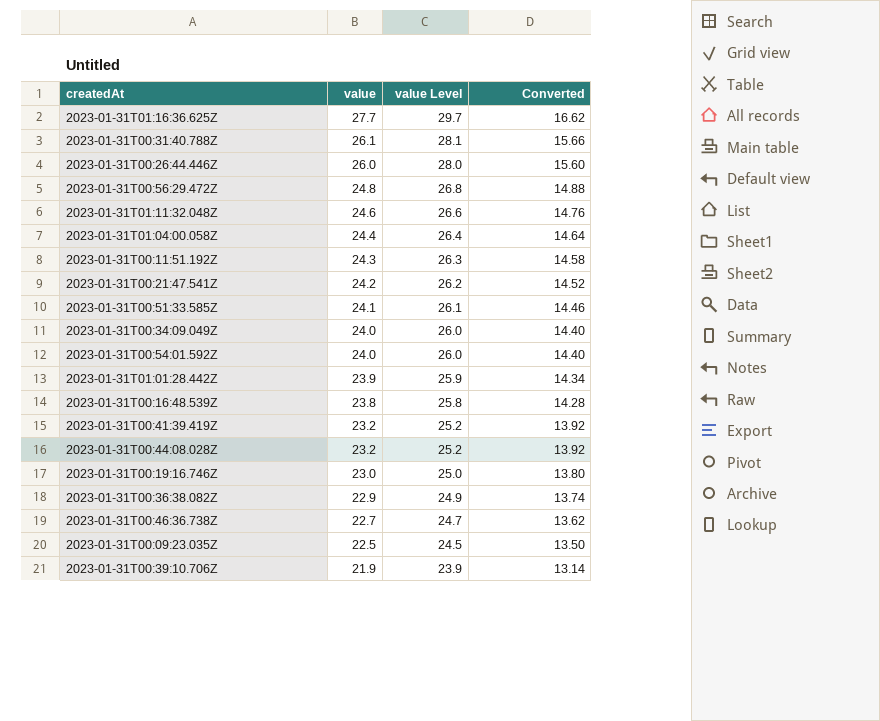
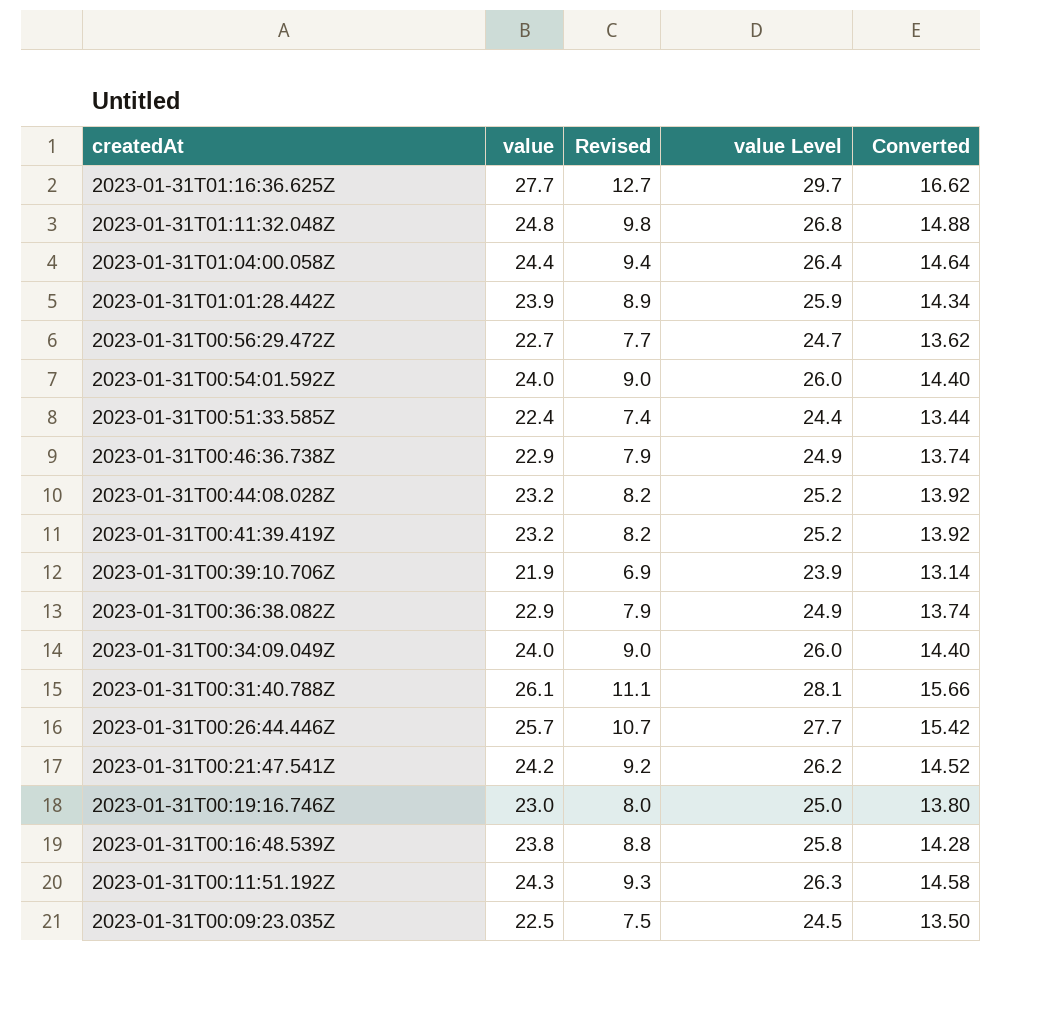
row order: value descending -> createdAt descending
column Revised | formula: none -> [value] - 15
2023-01-31T01:11:32.048Z | value: 24.6 -> 24.8
2023-01-31T01:11:32.048Z | value Level: 26.6 -> 26.8
2023-01-31T01:11:32.048Z | Converted: 14.76 -> 14.88
2023-01-31T00:56:29.472Z | value: 24.8 -> 22.7
2023-01-31T00:56:29.472Z | value Level: 26.8 -> 24.7
2023-01-31T00:56:29.472Z | Converted: 14.88 -> 13.62
2023-01-31T00:51:33.585Z | value: 24.1 -> 22.4
2023-01-31T00:51:33.585Z | value Level: 26.1 -> 24.4
2023-01-31T00:51:33.585Z | Converted: 14.46 -> 13.44
2023-01-31T00:46:36.738Z | value: 22.7 -> 22.9
2023-01-31T00:46:36.738Z | value Level: 24.7 -> 24.9
2023-01-31T00:46:36.738Z | Converted: 13.62 -> 13.74
2023-01-31T00:26:44.446Z | value: 26.0 -> 25.7
2023-01-31T00:26:44.446Z | value Level: 28.0 -> 27.7
2023-01-31T00:26:44.446Z | Converted: 15.60 -> 15.42

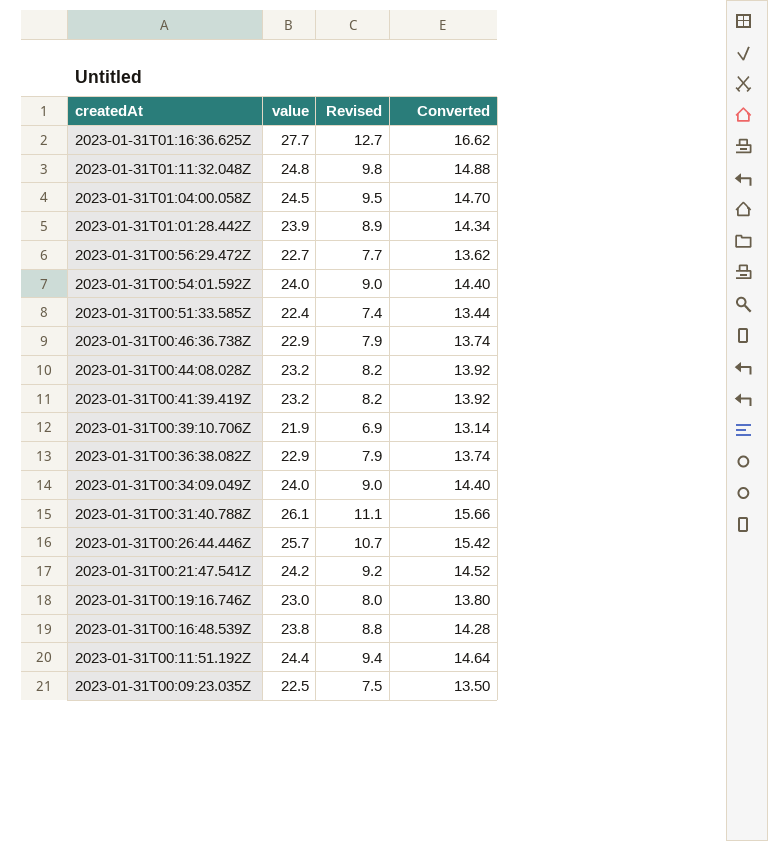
column value Level | formula: [value] + 2 -> none
2023-01-31T01:04:00.058Z | value: 24.4 -> 24.5
2023-01-31T01:04:00.058Z | Revised: 9.4 -> 9.5
2023-01-31T01:04:00.058Z | Converted: 14.64 -> 14.70
2023-01-31T00:11:51.192Z | value: 24.3 -> 24.4
2023-01-31T00:11:51.192Z | Revised: 9.3 -> 9.4
2023-01-31T00:11:51.192Z | Converted: 14.58 -> 14.64

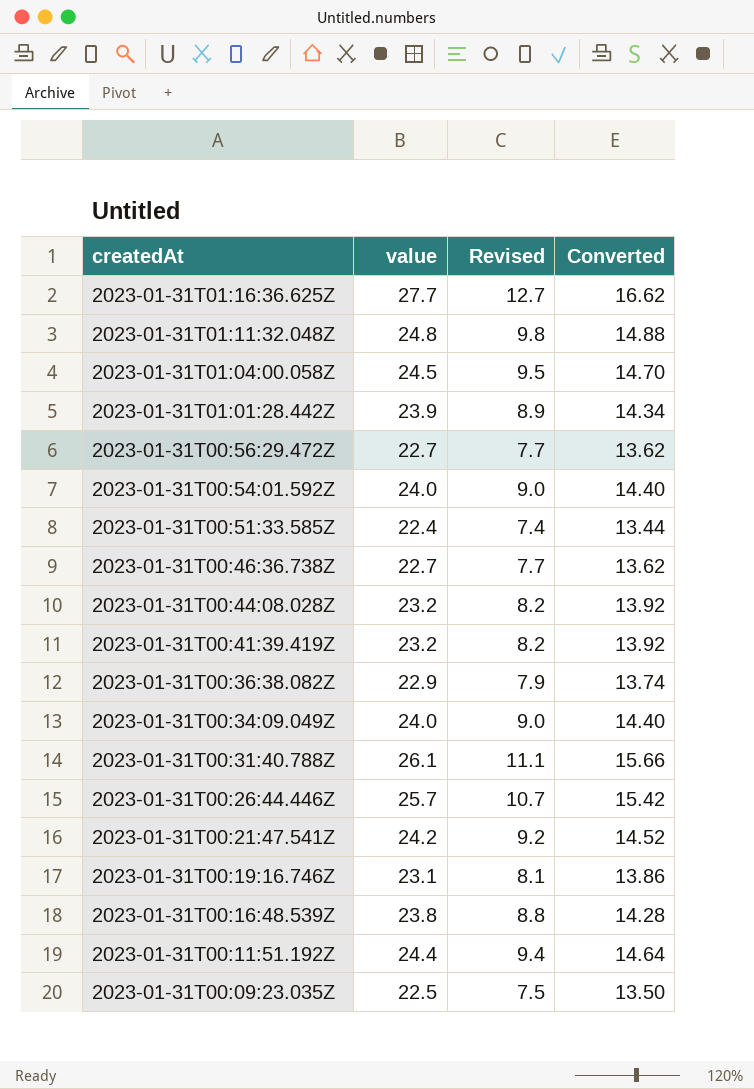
row 2023-01-31T00:39:10.706Z: 21.9 | 6.9 | 13.14 -> none
2023-01-31T00:46:36.738Z | value: 22.9 -> 22.7
2023-01-31T00:46:36.738Z | Revised: 7.9 -> 7.7
2023-01-31T00:46:36.738Z | Converted: 13.74 -> 13.62
2023-01-31T00:19:16.746Z | value: 23.0 -> 23.1
2023-01-31T00:19:16.746Z | Revised: 8.0 -> 8.1
2023-01-31T00:19:16.746Z | Converted: 13.80 -> 13.86

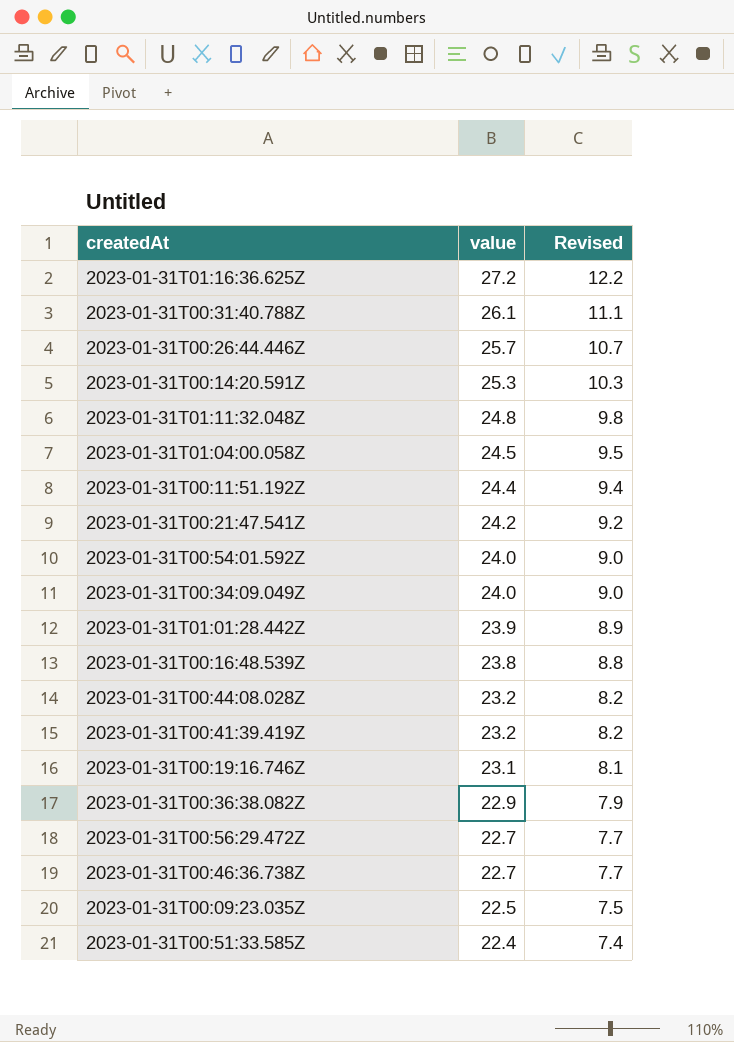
row order: createdAt descending -> value descending
column Converted | formula: [value] * 0.6 -> none
2023-01-31T01:16:36.625Z | value: 27.7 -> 27.2
2023-01-31T01:16:36.625Z | Revised: 12.7 -> 12.2
row 2023-01-31T00:14:20.591Z: none -> 25.3 | 10.3

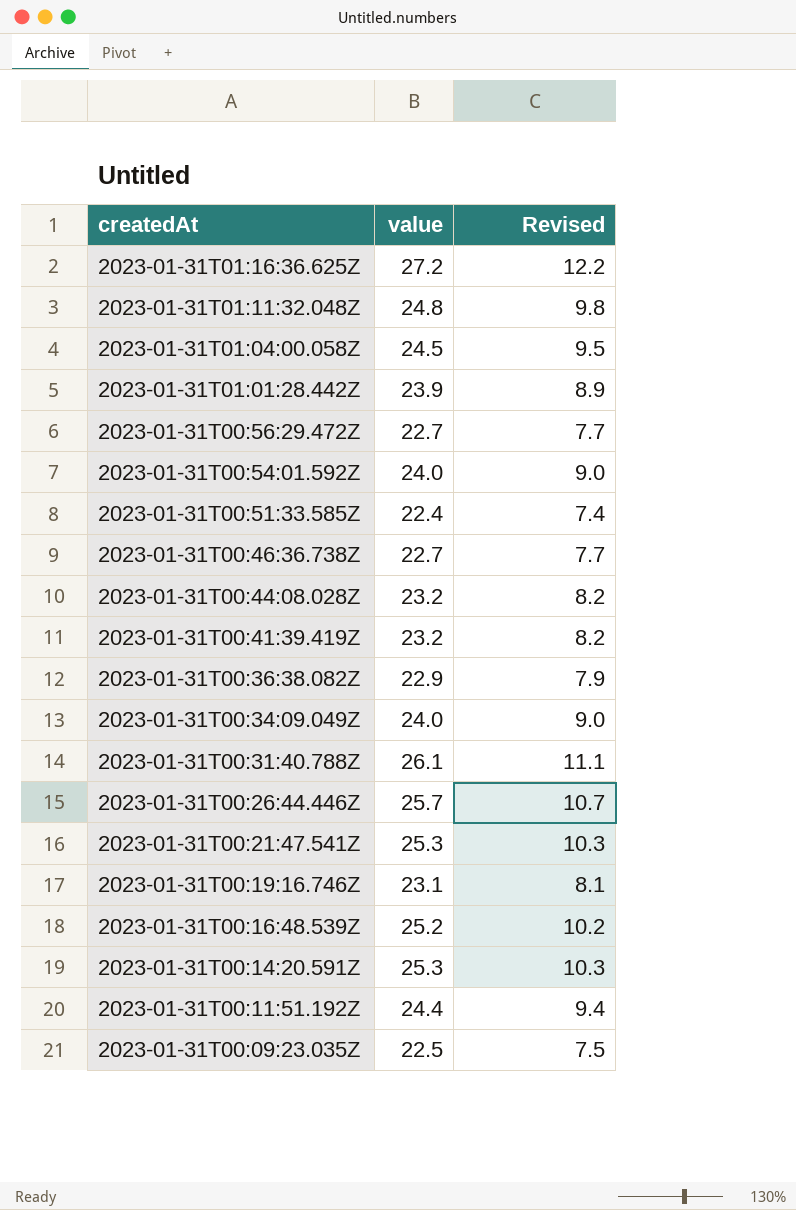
row order: value descending -> createdAt descending
2023-01-31T00:21:47.541Z | value: 24.2 -> 25.3
2023-01-31T00:21:47.541Z | Revised: 9.2 -> 10.3
2023-01-31T00:16:48.539Z | value: 23.8 -> 25.2
2023-01-31T00:16:48.539Z | Revised: 8.8 -> 10.2

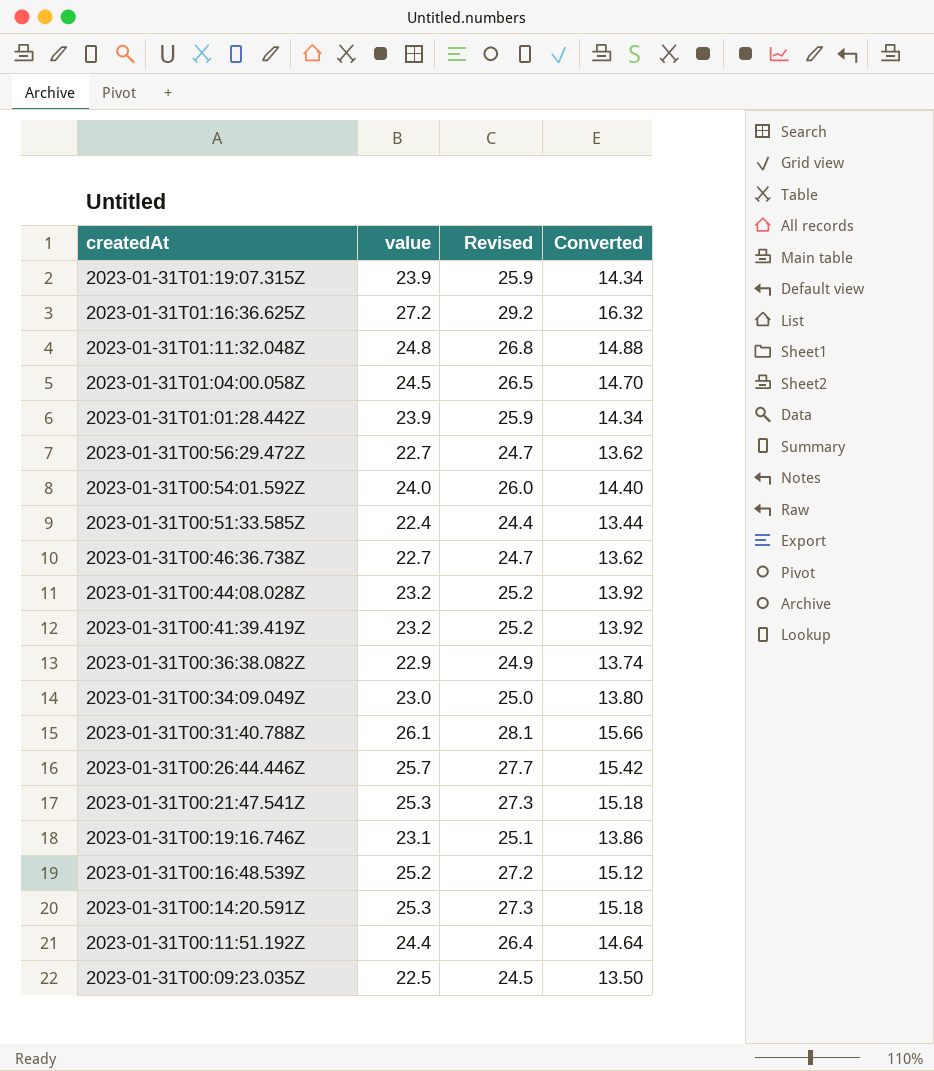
column Revised | formula: [value] - 15 -> [value] + 2
column Converted | formula: none -> [value] * 0.6
row 2023-01-31T01:19:07.315Z: none -> 23.9 | 25.9 | 14.34
2023-01-31T00:34:09.049Z | value: 24.0 -> 23.0

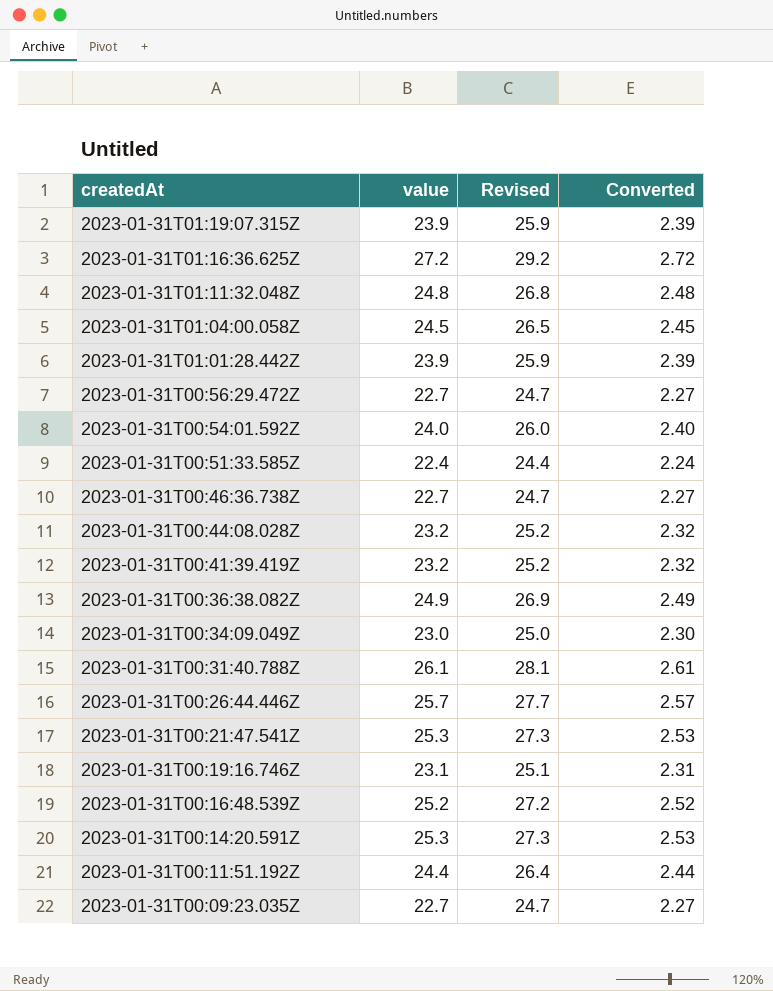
column Converted | formula: [value] * 0.6 -> [value] * 0.1
2023-01-31T00:36:38.082Z | value: 22.9 -> 24.9
2023-01-31T00:36:38.082Z | Revised: 24.9 -> 26.9
2023-01-31T00:09:23.035Z | value: 22.5 -> 22.7
2023-01-31T00:09:23.035Z | Revised: 24.5 -> 24.7

